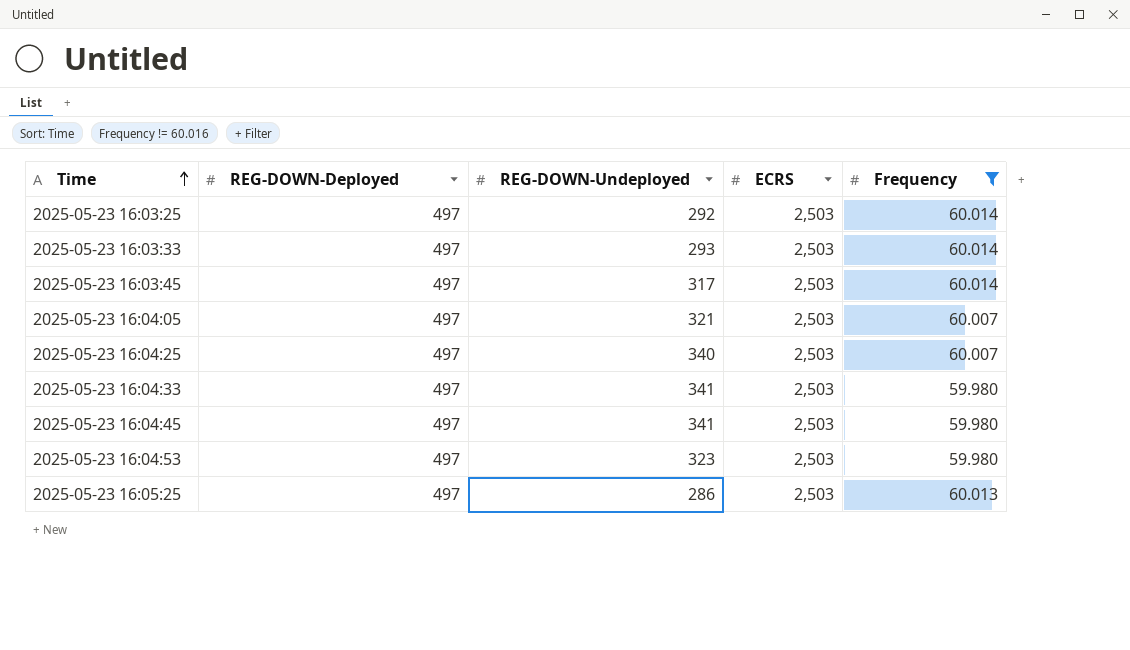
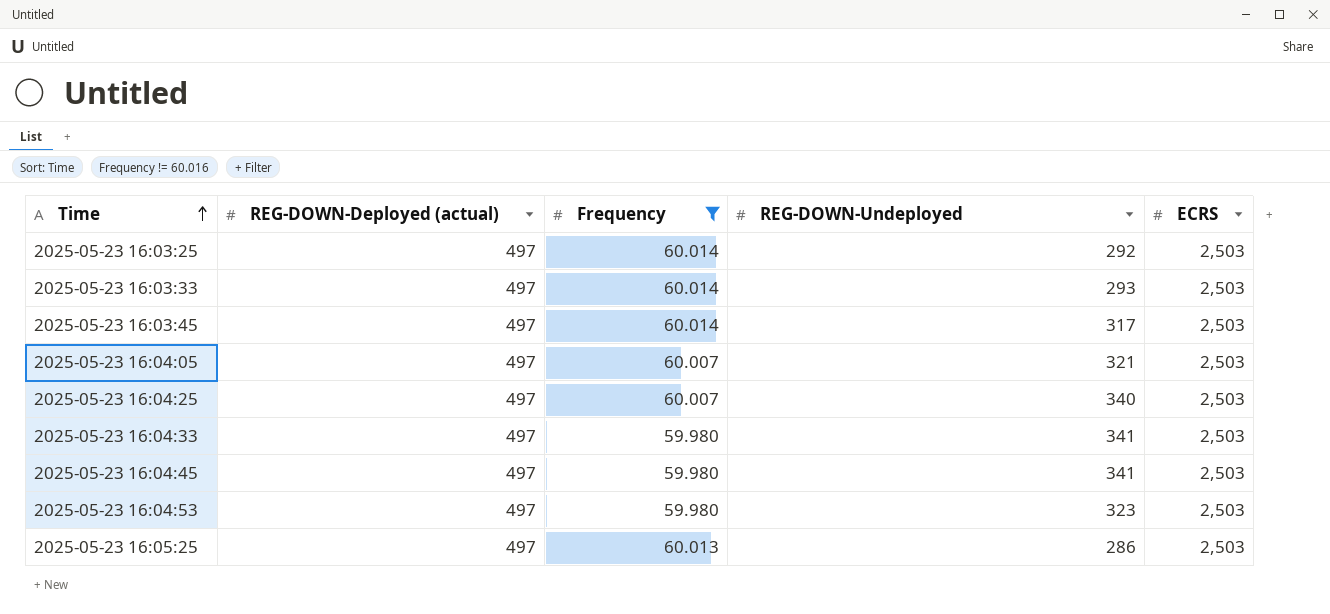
column name: REG-DOWN-Deployed -> REG-DOWN-Deployed (actual)
column Frequency | position: 5 -> 3

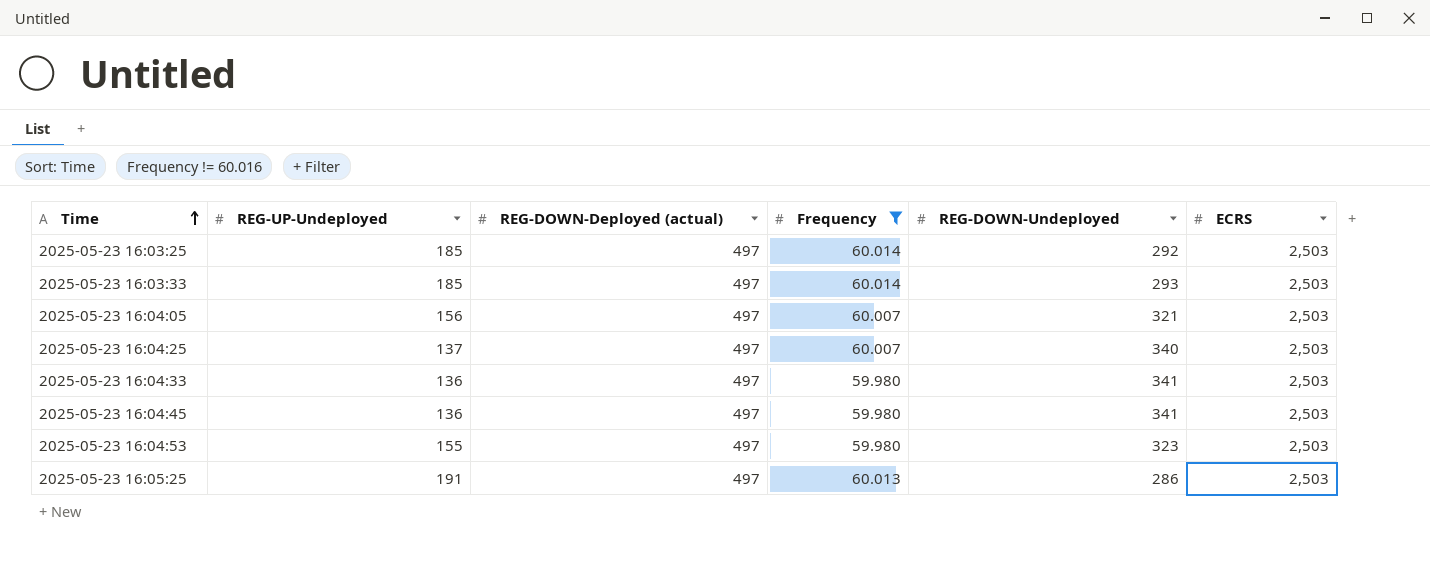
column REG-UP-Undeployed | position: none -> 2
row 2025-05-23 16:03:45: 497 | 60.014 | 317 | 2,503 -> none

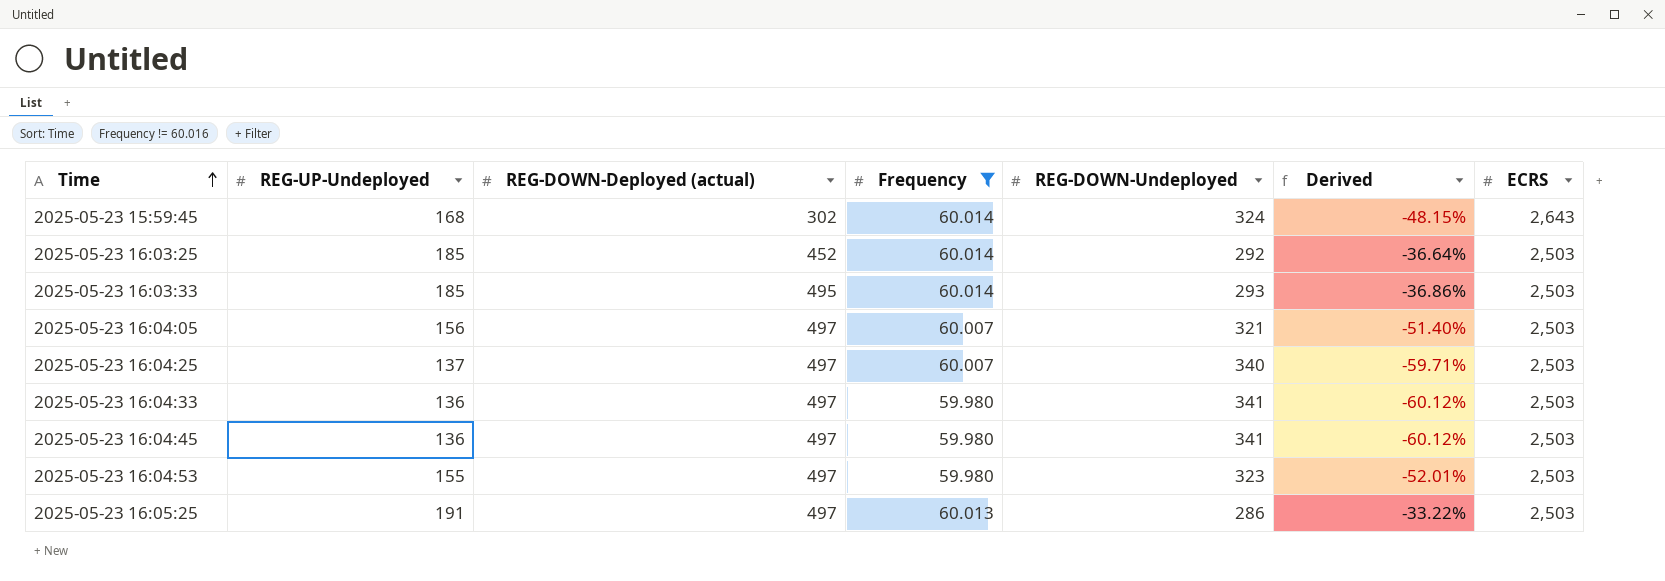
column Derived | formula: none -> ([REG-UP-Undeployed] - [REG-DOWN-Undeployed]) / [REG-DOWN-Undeployed]
row 2025-05-23 15:59:45: none -> 168 | 302 | 60.014 | 324 | -48.15% | 2,643
2025-05-23 16:03:25 | REG-DOWN-Deployed (actual): 497 -> 452
2025-05-23 16:03:33 | REG-DOWN-Deployed (actual): 497 -> 495

